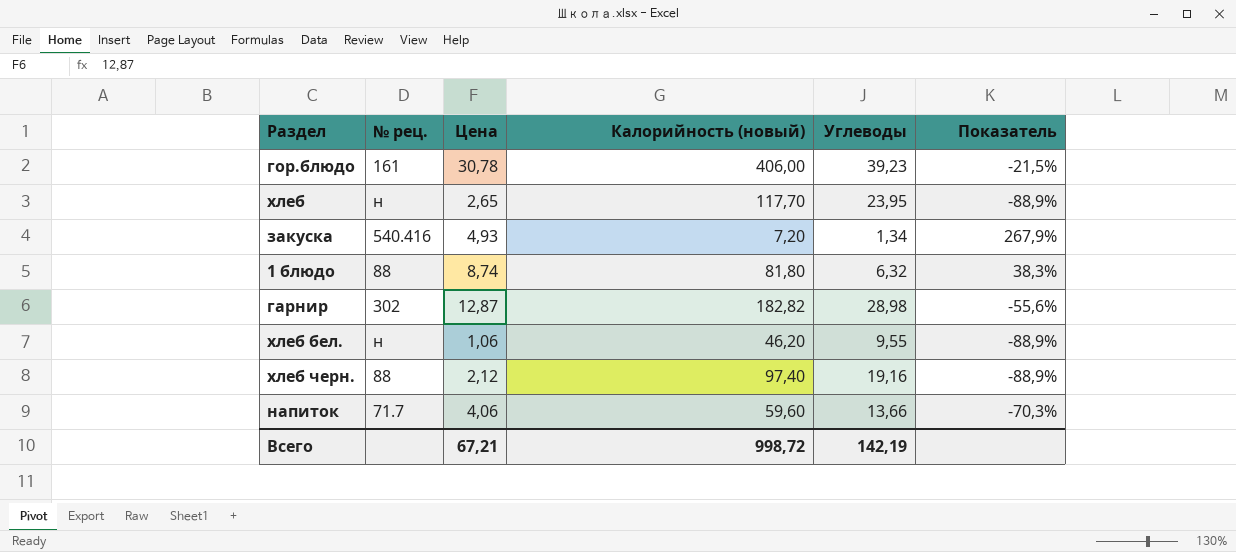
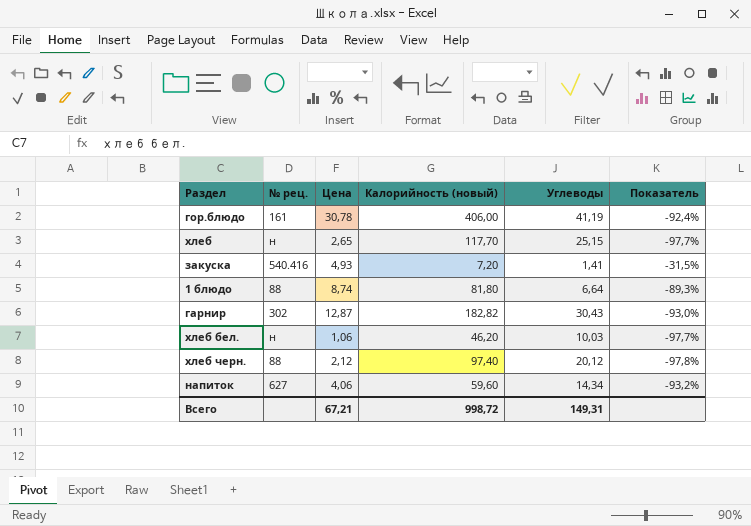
column Показатель | formula: ([Цена] - [Углеводы]) / [Углеводы] -> ([Цена] - [Калорийность (новый)]) / [Калорийность (новый)]
гор.блюдо | Углеводы: 39,23 -> 41,19
хлеб | Углеводы: 23,95 -> 25,15
закуска | Углеводы: 1,34 -> 1,41
1 блюдо | Углеводы: 6,32 -> 6,64
гарнир | Углеводы: 28,98 -> 30,43
хлеб бел. | Углеводы: 9,55 -> 10,03
хлеб черн. | Углеводы: 19,16 -> 20,12
напиток | № рец.: 71.7 -> 627
напиток | Углеводы: 13,66 -> 14,34
Всего | Углеводы: 142,19 -> 149,31

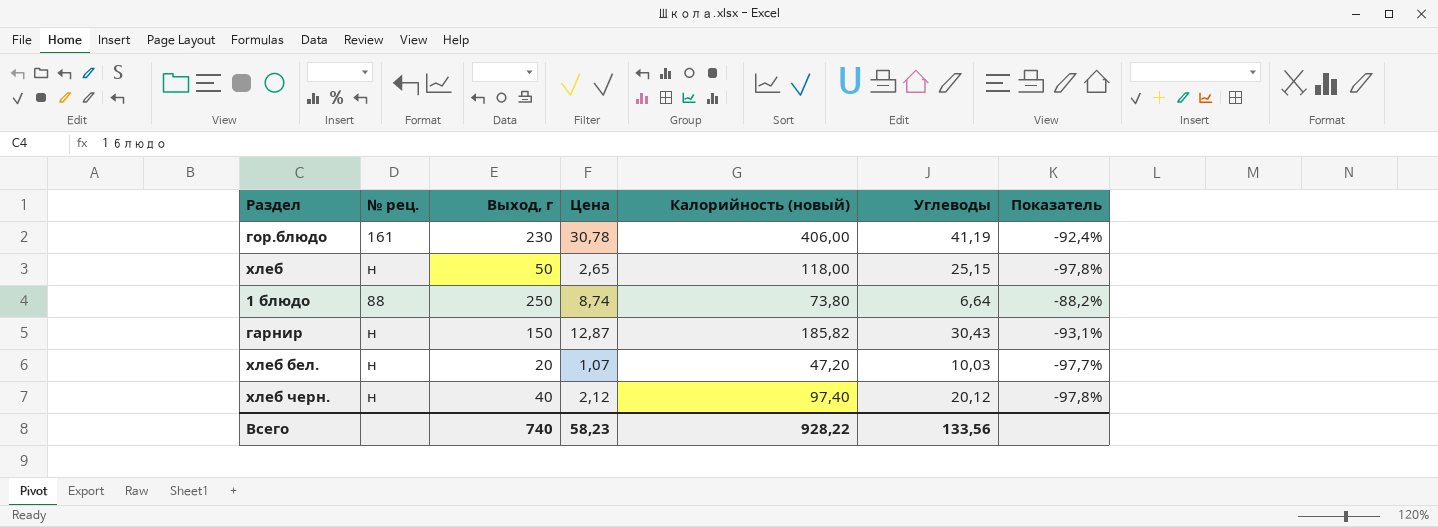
column Выход, г | position: none -> 3
row закуска: 540.416 | 4,93 | 7,20 | 1,41 | -31,5% -> none
row напиток: 627 | 4,06 | 59,60 | 14,34 | -93,2% -> none
хлеб | Калорийность (новый): 117,70 -> 118,00
хлеб | Показатель: -97,7% -> -97,8%
1 блюдо | Калорийность (новый): 81,80 -> 73,80
1 блюдо | Показатель: -89,3% -> -88,2%
гарнир | № рец.: 302 -> н
гарнир | Калорийность (новый): 182,82 -> 185,82
гарнир | Показатель: -93,0% -> -93,1%
хлеб бел. | Цена: 1,06 -> 1,07
хлеб бел. | Калорийность (новый): 46,20 -> 47,20
хлеб черн. | № рец.: 88 -> н
Всего | Цена: 67,21 -> 58,23
Всего | Калорийность (новый): 998,72 -> 928,22
Всего | Углеводы: 149,31 -> 133,56

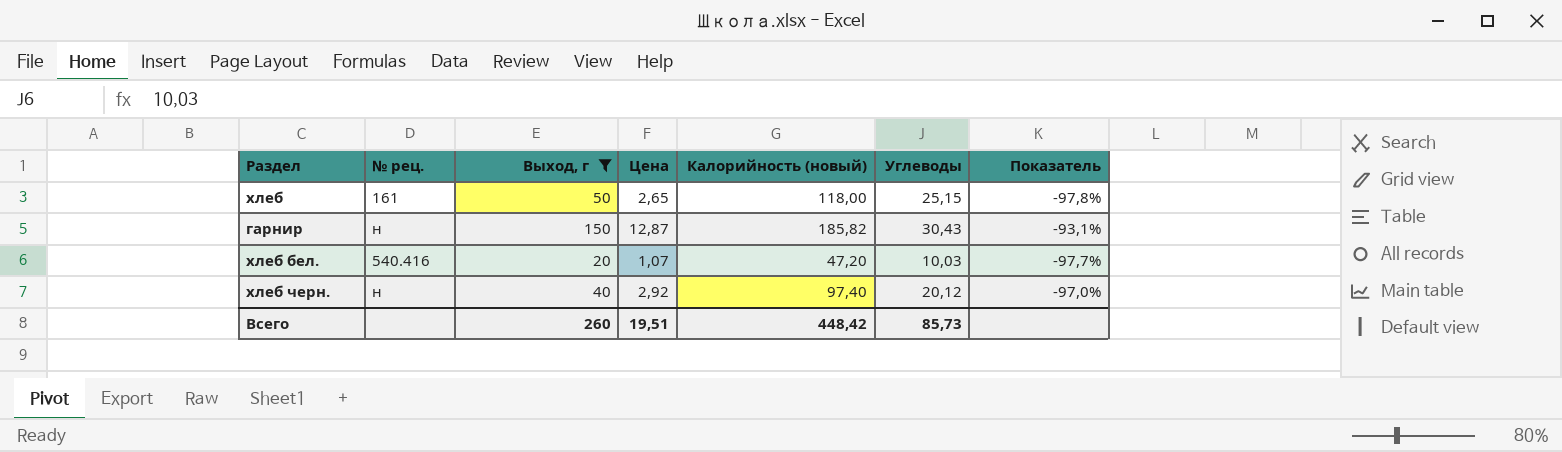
filter: none -> Выход, г <= 150
хлеб | № рец.: н -> 161
хлеб бел. | № рец.: н -> 540.416
хлеб черн. | Цена: 2,12 -> 2,92
хлеб черн. | Показатель: -97,8% -> -97,0%
Всего | Выход, г: 740 -> 260
Всего | Цена: 58,23 -> 19,51
Всего | Калорийность (новый): 928,22 -> 448,42
Всего | Углеводы: 133,56 -> 85,73

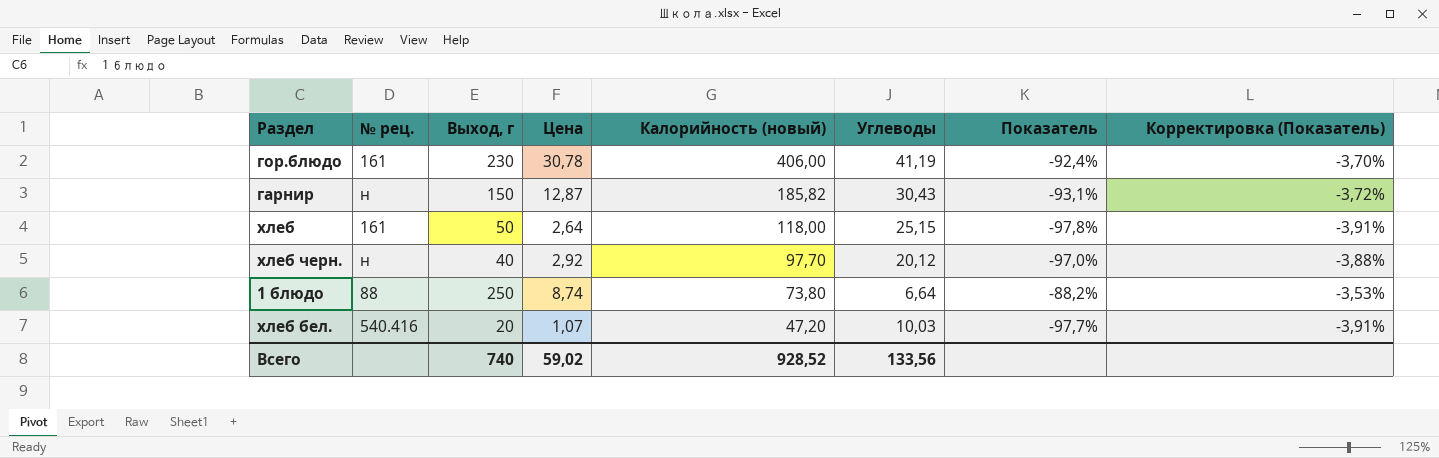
filter: Выход, г <= 150 -> none
row order: none -> Калорийность (новый) descending
column Корректировка (Показатель) | formula: none -> [Показатель] * 0,04
хлеб | Цена: 2,65 -> 2,64
хлеб черн. | Калорийность (новый): 97,40 -> 97,70
Всего | Выход, г: 260 -> 740
Всего | Цена: 19,51 -> 59,02
Всего | Калорийность (новый): 448,42 -> 928,52
Всего | Углеводы: 85,73 -> 133,56

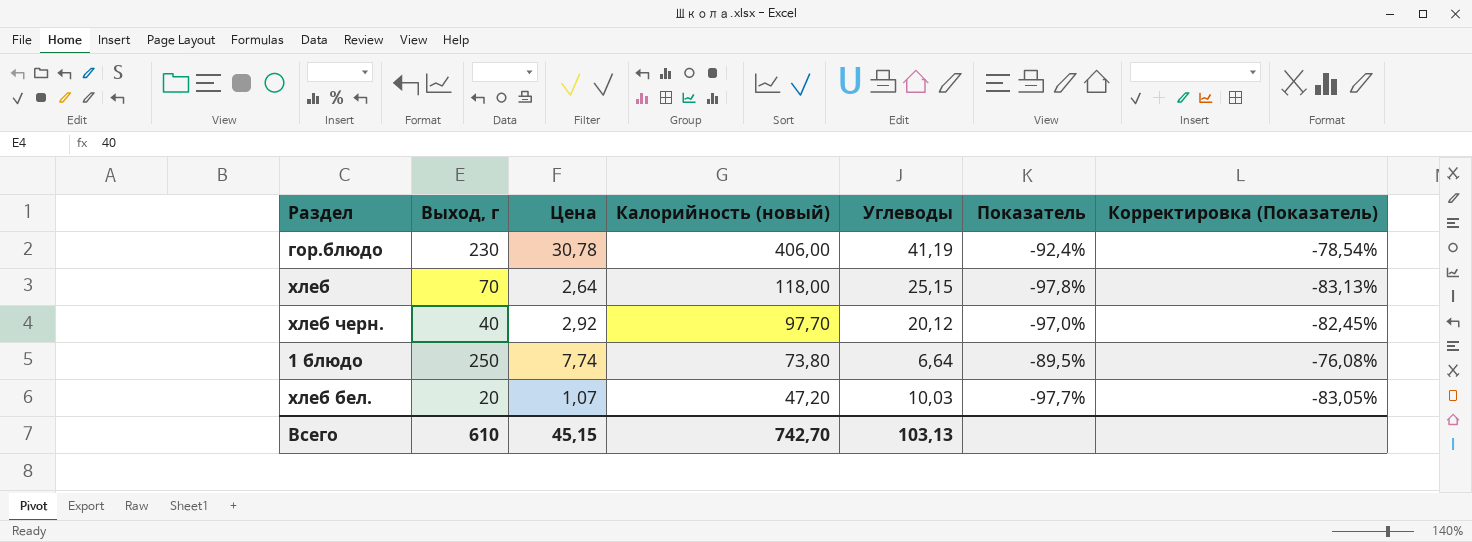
column № рец. | position: 2 -> none
column Корректировка (Показатель) | formula: [Показатель] * 0,04 -> [Показатель] * 0,85
row гарнир: н | 150 | 12,87 | 185,82 | 30,43 | -93,1% | -3,72% -> none
хлеб | Выход, г: 50 -> 70
1 блюдо | Цена: 8,74 -> 7,74
1 блюдо | Показатель: -88,2% -> -89,5%
Всего | Выход, г: 740 -> 610
Всего | Цена: 59,02 -> 45,15
Всего | Калорийность (новый): 928,52 -> 742,70
Всего | Углеводы: 133,56 -> 103,13

